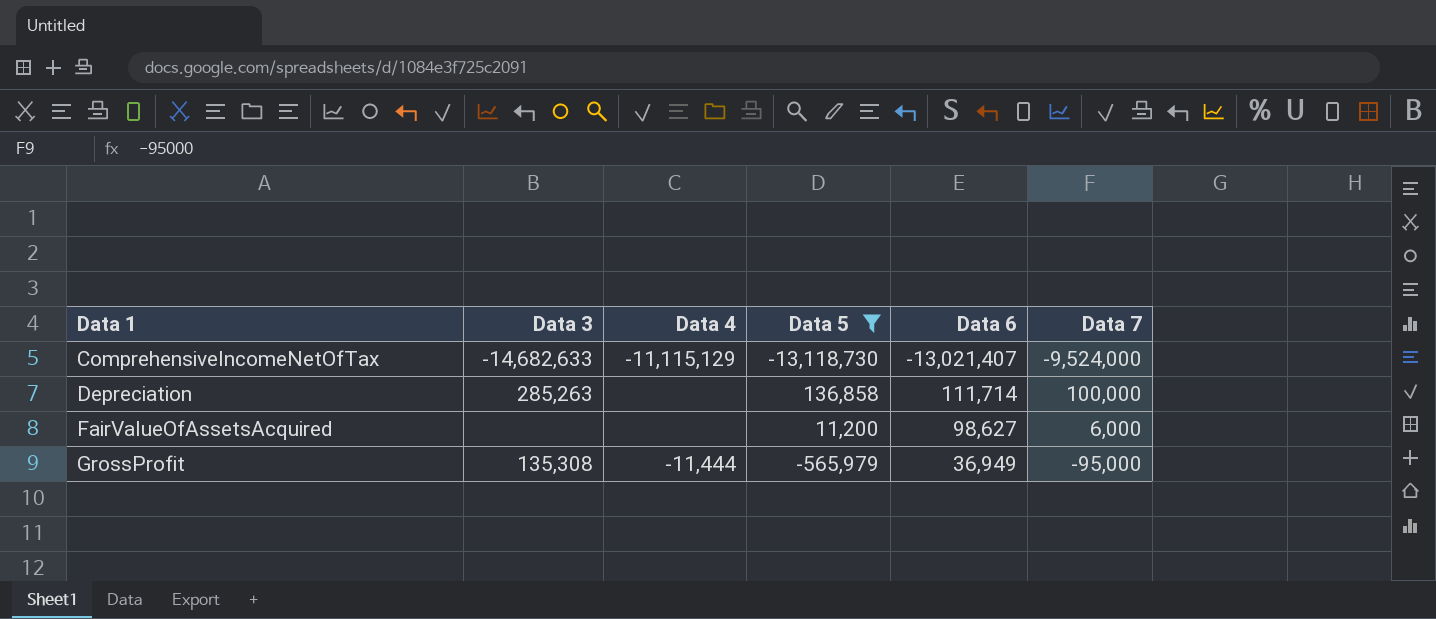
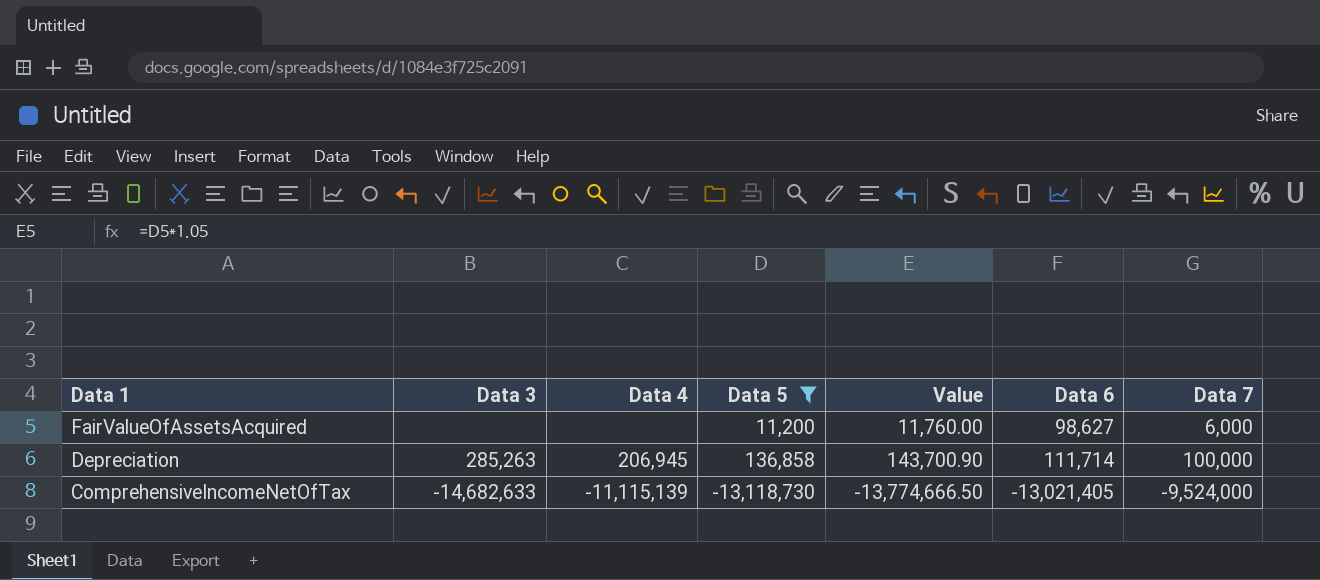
row order: Data 1 ascending -> Data 1 descending
column Value | formula: none -> [Data 5] * 1.05
row GrossProfit: 135,308 | -11,444 | -565,979 | 36,949 | -95,000 -> none
Depreciation | Data 4: none -> 206,945
ComprehensiveIncomeNetOfTax | Data 4: -11,115,129 -> -11,115,139
ComprehensiveIncomeNetOfTax | Data 6: -13,021,407 -> -13,021,405

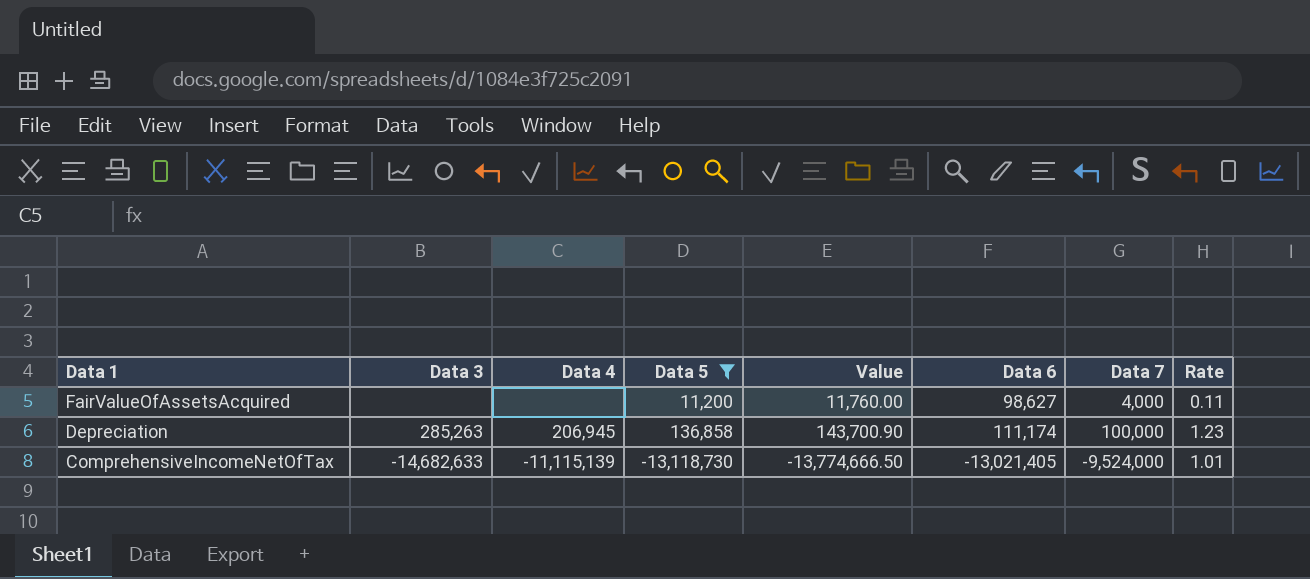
column Rate | formula: none -> [Data 5] / [Data 6]
FairValueOfAssetsAcquired | Data 7: 6,000 -> 4,000
Depreciation | Data 6: 111,714 -> 111,174

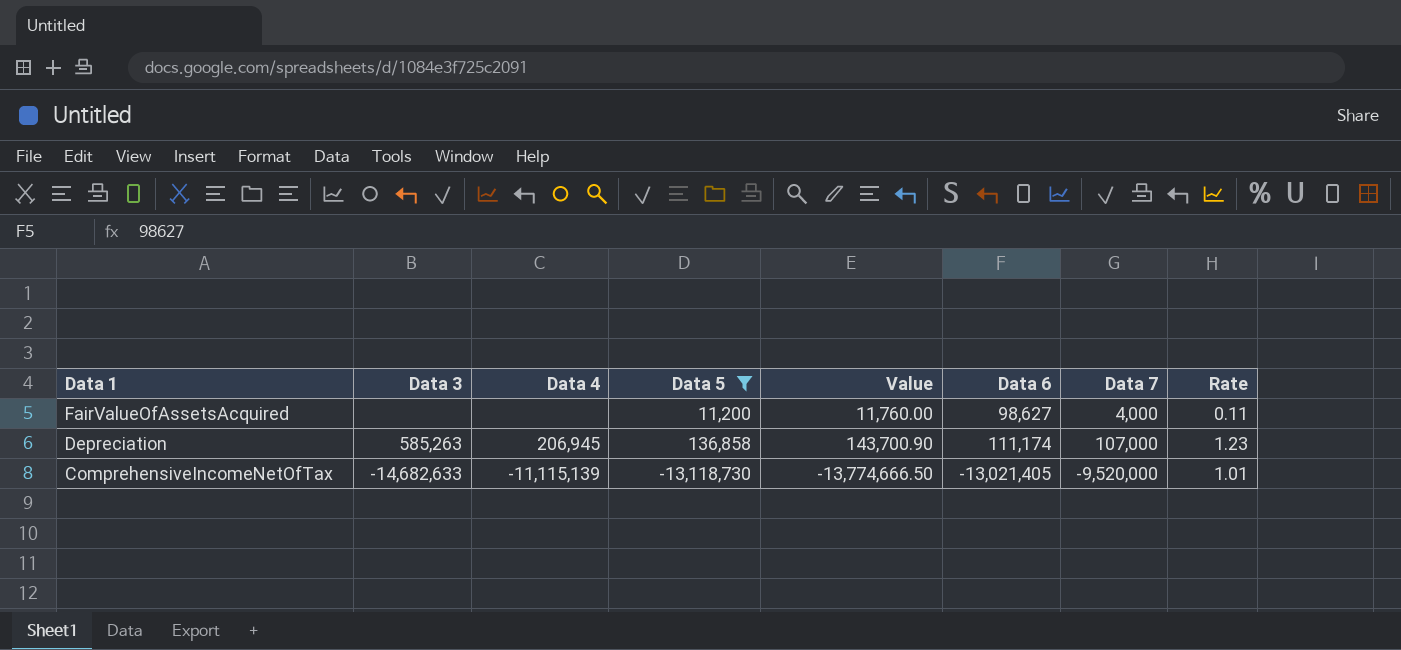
Depreciation | Data 3: 285,263 -> 585,263
Depreciation | Data 7: 100,000 -> 107,000
ComprehensiveIncomeNetOfTax | Data 7: -9,524,000 -> -9,520,000

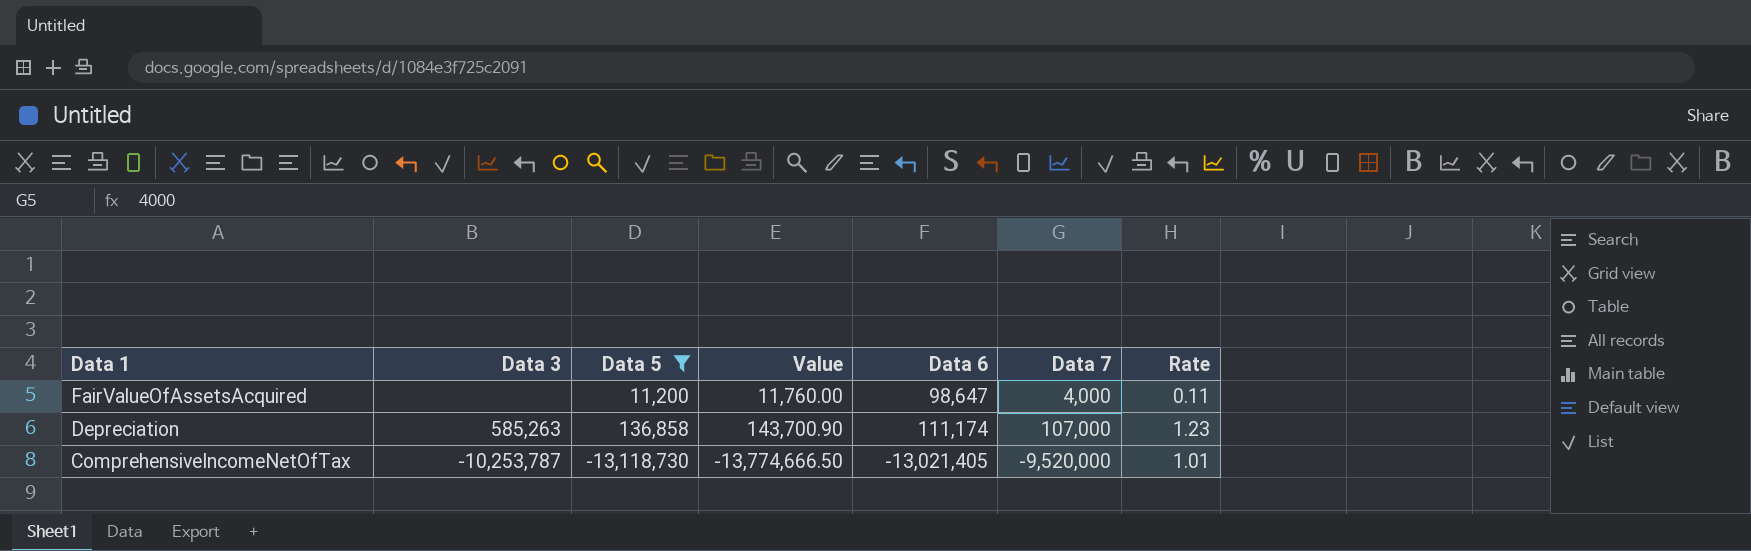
column Data 4 | position: 3 -> none
FairValueOfAssetsAcquired | Data 6: 98,627 -> 98,647
ComprehensiveIncomeNetOfTax | Data 3: -14,682,633 -> -10,253,787

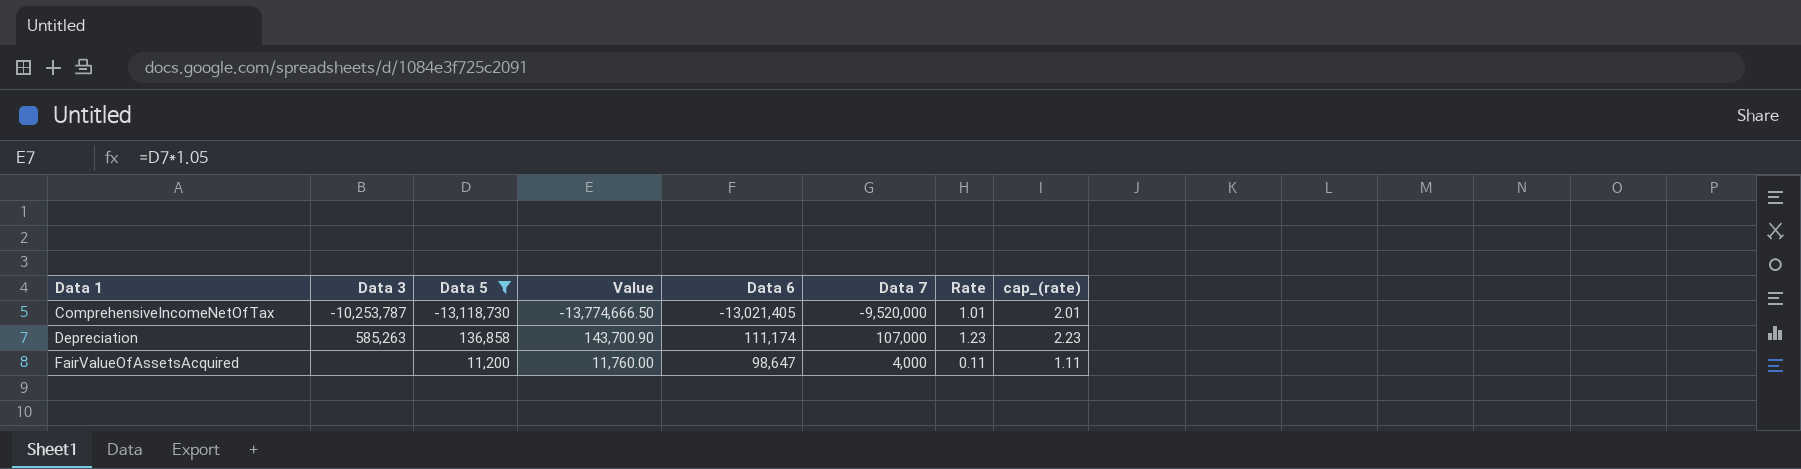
row order: Data 1 descending -> Data 1 ascending
column cap_(rate) | formula: none -> [Rate] + 1

